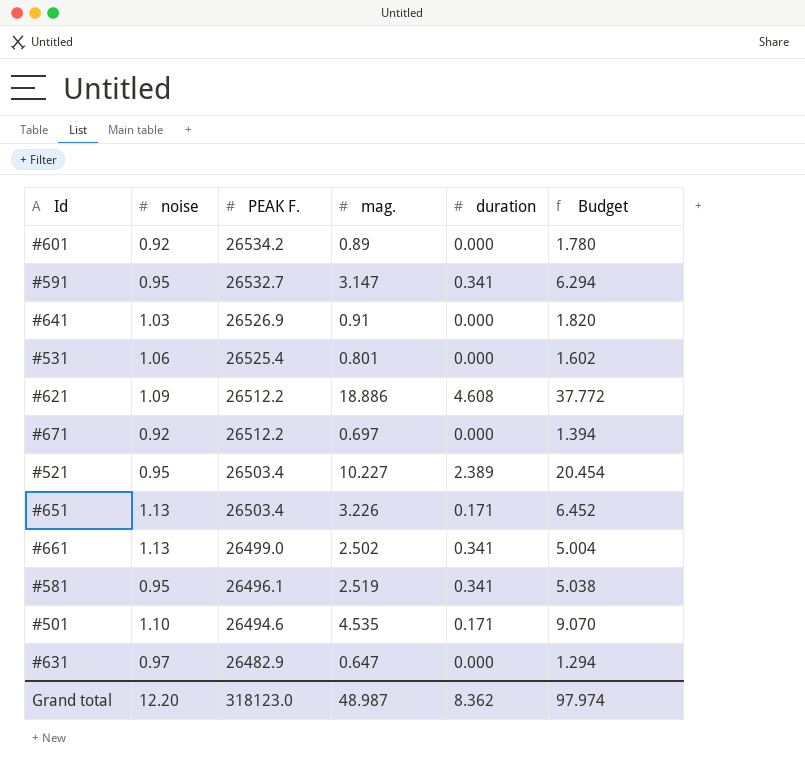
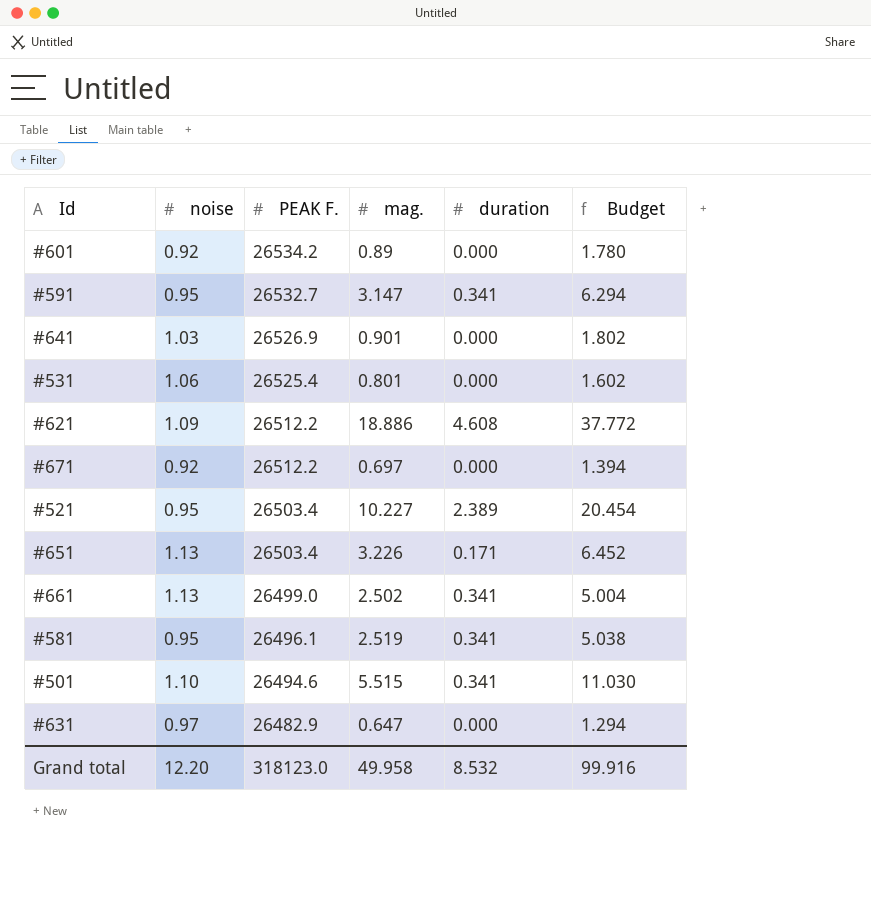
#641 | mag.: 0.91 -> 0.901
#641 | Budget: 1.820 -> 1.802
#501 | mag.: 4.535 -> 5.515
#501 | duration: 0.171 -> 0.341
#501 | Budget: 9.070 -> 11.030
Grand total | mag.: 48.987 -> 49.958
Grand total | duration: 8.362 -> 8.532
Grand total | Budget: 97.974 -> 99.916

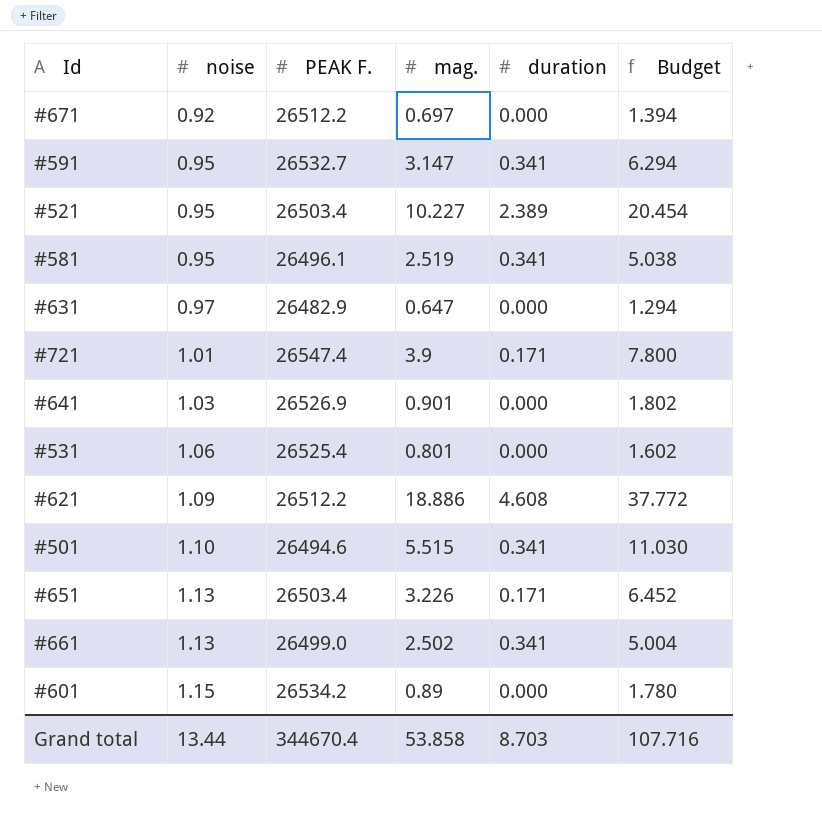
row order: PEAK F. descending -> noise ascending
row #721: none -> 1.01 | 26547.4 | 3.9 | 0.171 | 7.800
#601 | noise: 0.92 -> 1.15
Grand total | noise: 12.20 -> 13.44
Grand total | PEAK F.: 318123.0 -> 344670.4
Grand total | mag.: 49.958 -> 53.858
Grand total | duration: 8.532 -> 8.703
Grand total | Budget: 99.916 -> 107.716

